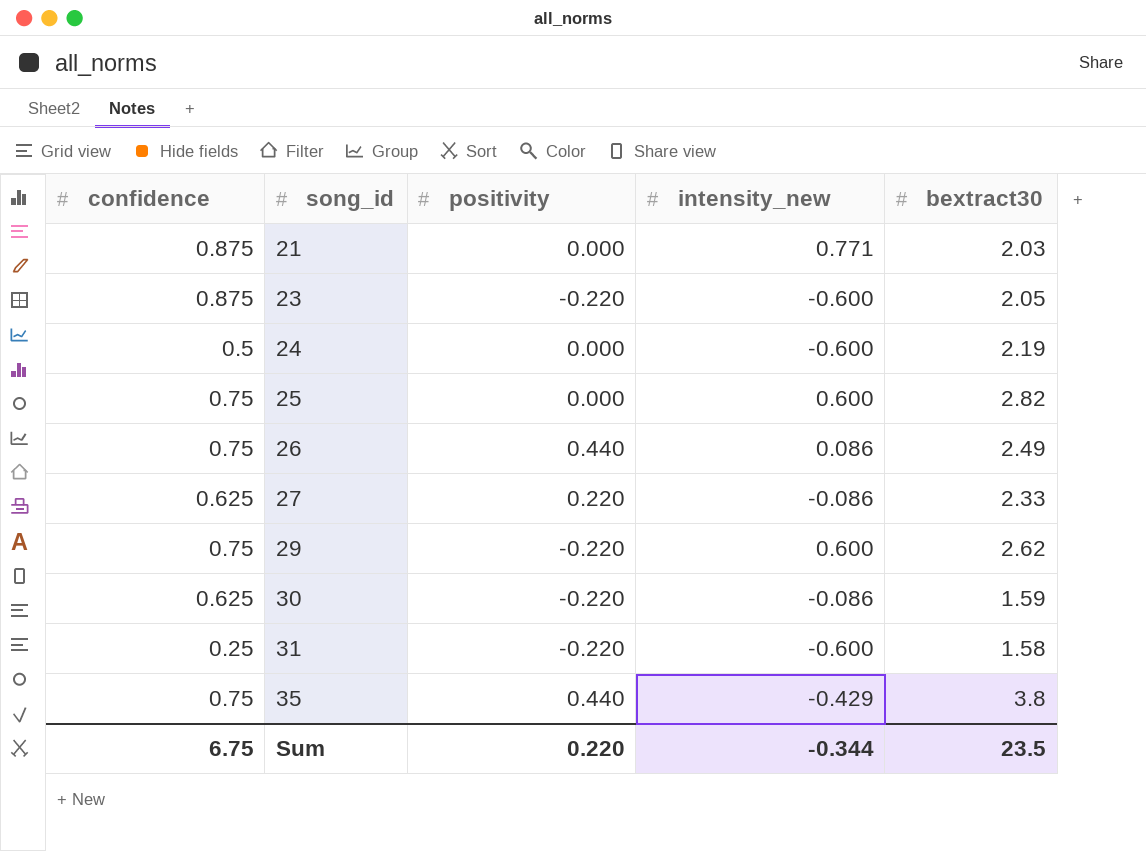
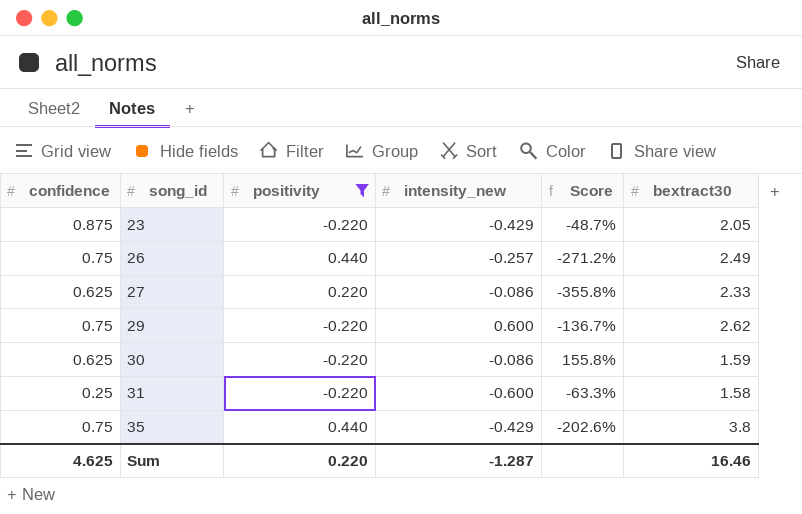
filter: none -> positivity != 0.000
column Score | formula: none -> ([positivity] - [intensity_new]) / [intensity_new]
23 | intensity_new: -0.600 -> -0.429
26 | intensity_new: 0.086 -> -0.257
Sum | confidence: 6.75 -> 4.625
Sum | intensity_new: -0.344 -> -1.287
Sum | bextract30: 23.5 -> 16.46

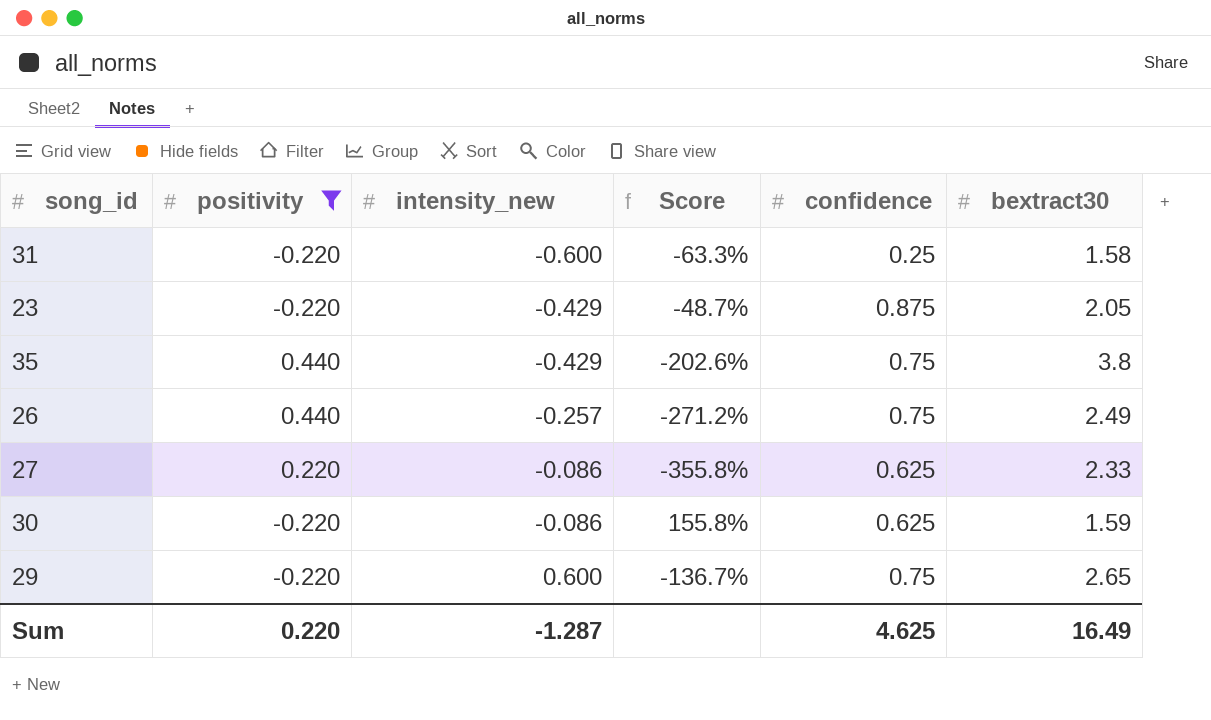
row order: song_id ascending -> intensity_new ascending
column confidence | position: 1 -> 5
29 | bextract30: 2.62 -> 2.65
Sum | bextract30: 16.46 -> 16.49

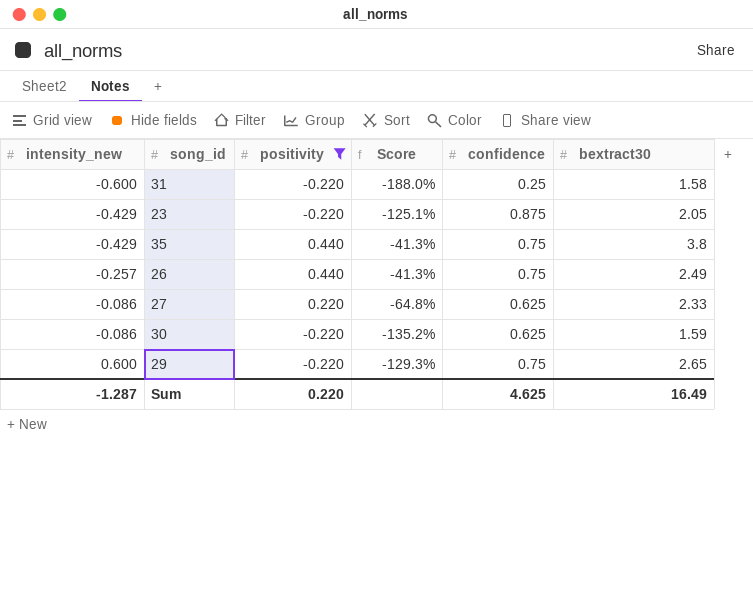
column intensity_new | position: 3 -> 1
column Score | formula: ([positivity] - [intensity_new]) / [intensity_new] -> ([positivity] - [confidence]) / [confidence]

